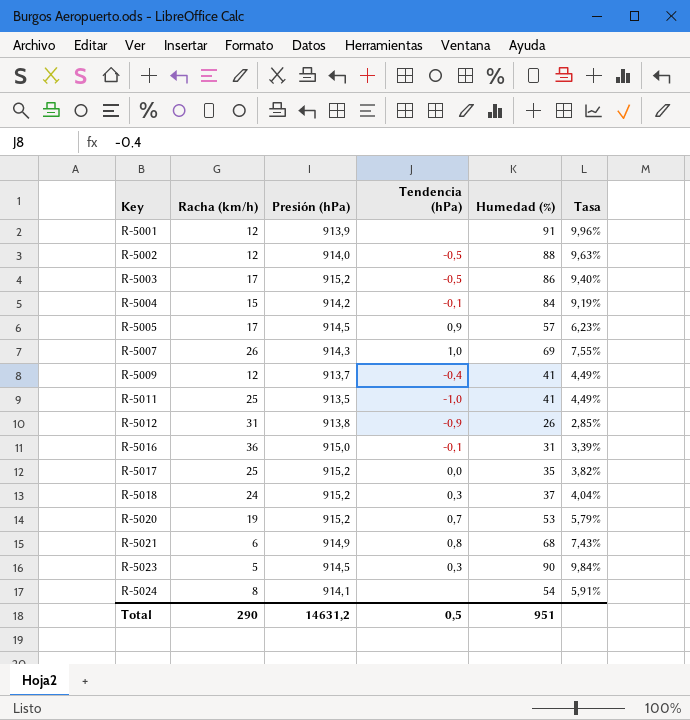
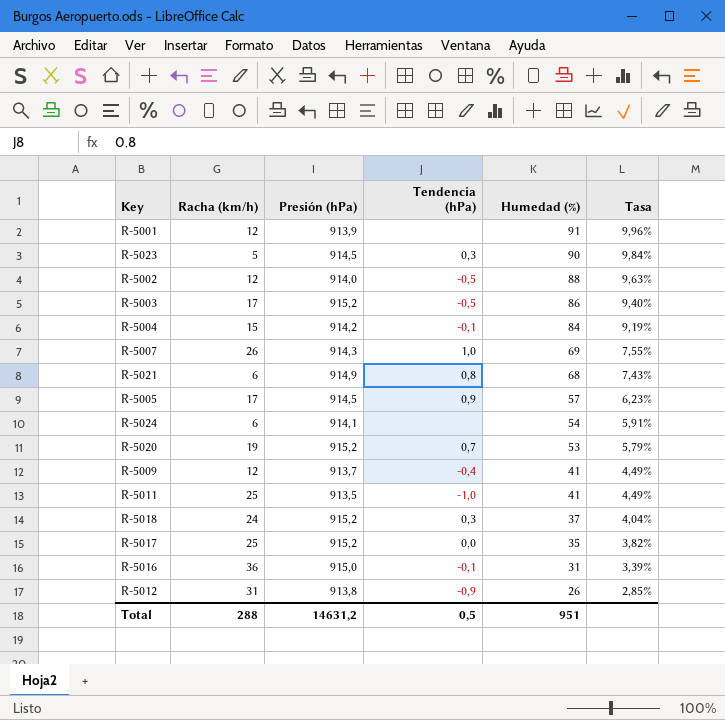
row order: Key ascending -> Humedad (%) descending
R-5024 | Racha (km/h): 8 -> 6
Total | Racha (km/h): 290 -> 288

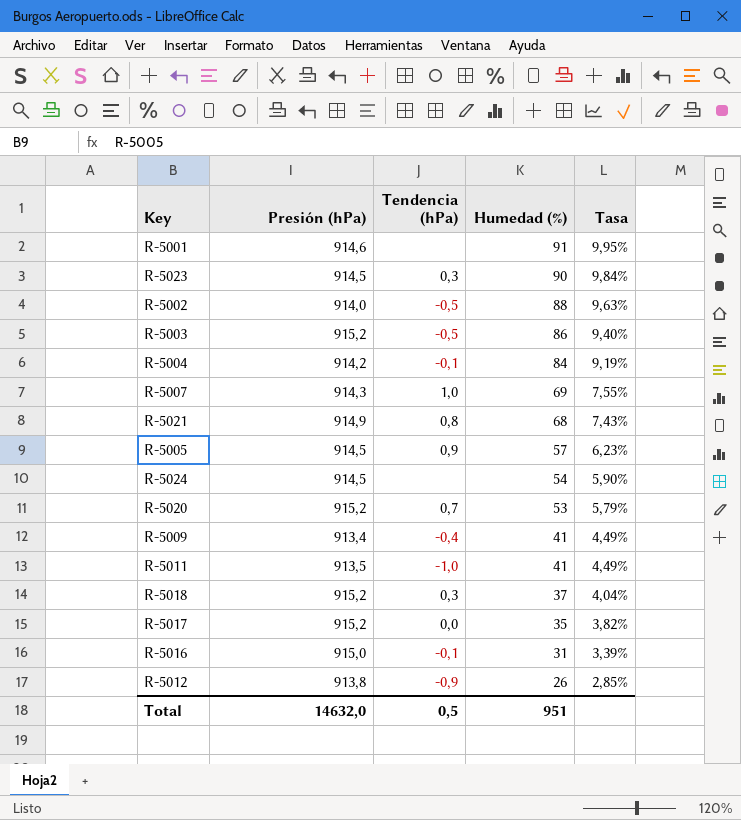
column Racha (km/h) | position: 2 -> none
R-5001 | Presión (hPa): 913,9 -> 914,6
R-5001 | Tasa: 9,96% -> 9,95%
R-5024 | Presión (hPa): 914,1 -> 914,5
R-5024 | Tasa: 5,91% -> 5,90%
R-5009 | Presión (hPa): 913,7 -> 913,4
Total | Presión (hPa): 14631,2 -> 14632,0

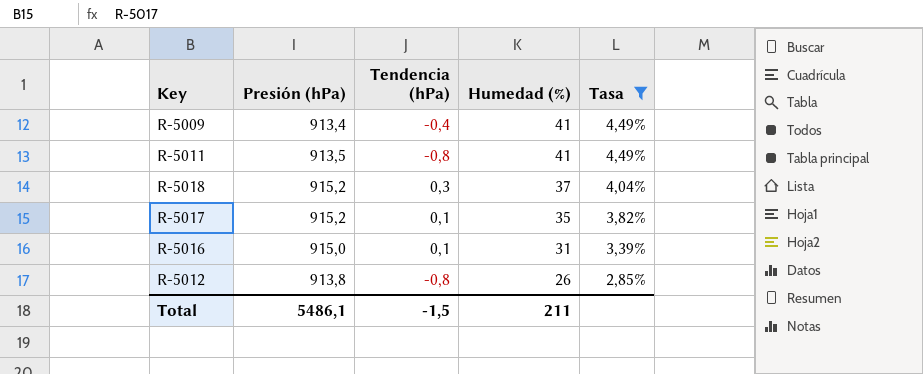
filter: none -> Tasa <= 4,49%
R-5011 | Tendencia (hPa): -1,0 -> -0,8
R-5017 | Tendencia (hPa): 0,0 -> 0,1
R-5016 | Tendencia (hPa): -0,1 -> 0,1
R-5012 | Tendencia (hPa): -0,9 -> -0,8
Total | Presión (hPa): 14632,0 -> 5486,1
Total | Tendencia (hPa): 0,5 -> -1,5
Total | Humedad (%): 951 -> 211

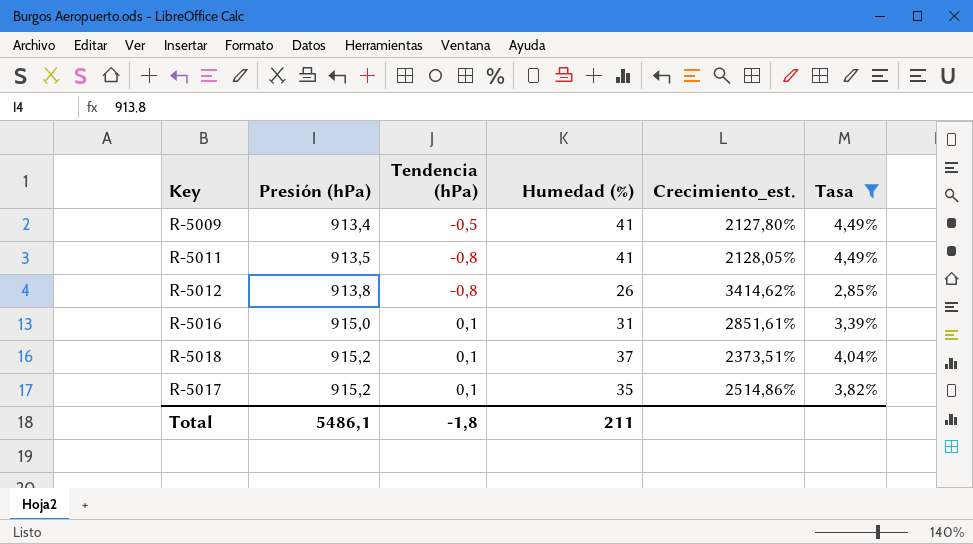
row order: Humedad (%) descending -> Presión (hPa) ascending
column Crecimiento_est. | formula: none -> ([Presión (hPa)] - [Humedad (%)]) / [Humedad (%)]
R-5009 | Tendencia (hPa): -0,4 -> -0,5
R-5018 | Tendencia (hPa): 0,3 -> 0,1
Total | Tendencia (hPa): -1,5 -> -1,8

